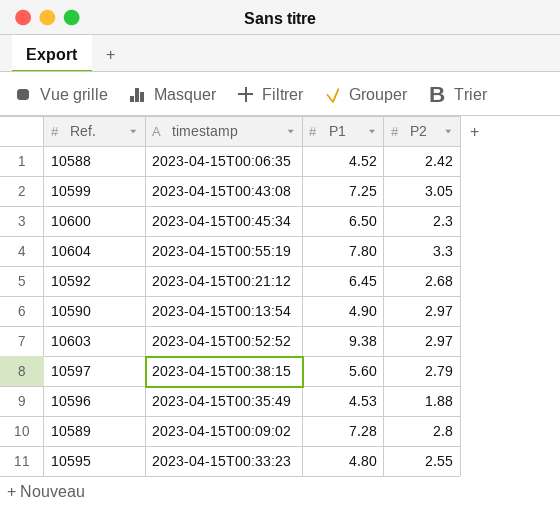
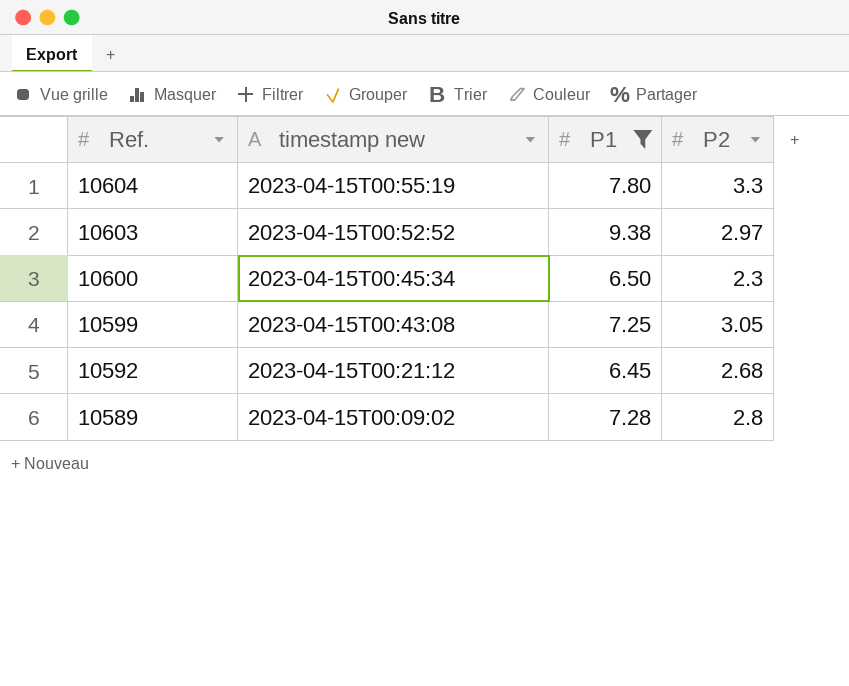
filter: none -> P1 >= 6.45
row order: none -> Ref. descending
column name: timestamp -> timestamp new

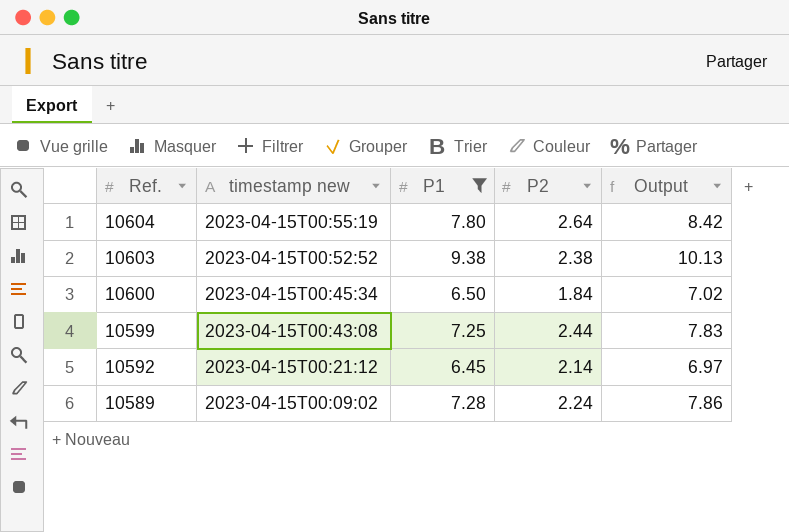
column Output | formula: none -> [P1] * 1.08
10604 | P2: 3.3 -> 2.64
10603 | P2: 2.97 -> 2.38
10600 | P2: 2.3 -> 1.84
10599 | P2: 3.05 -> 2.44
10592 | P2: 2.68 -> 2.14
10589 | P2: 2.8 -> 2.24

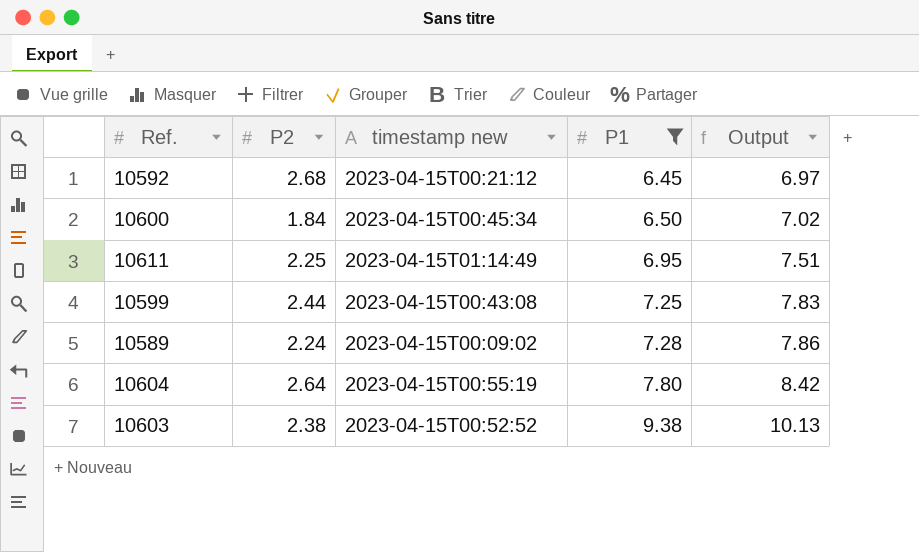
row order: Ref. descending -> P1 ascending
column P2 | position: 4 -> 2
10592 | P2: 2.14 -> 2.68
row 10611: none -> 2.25 | 2023-04-15T01:14:49 | 6.95 | 7.51

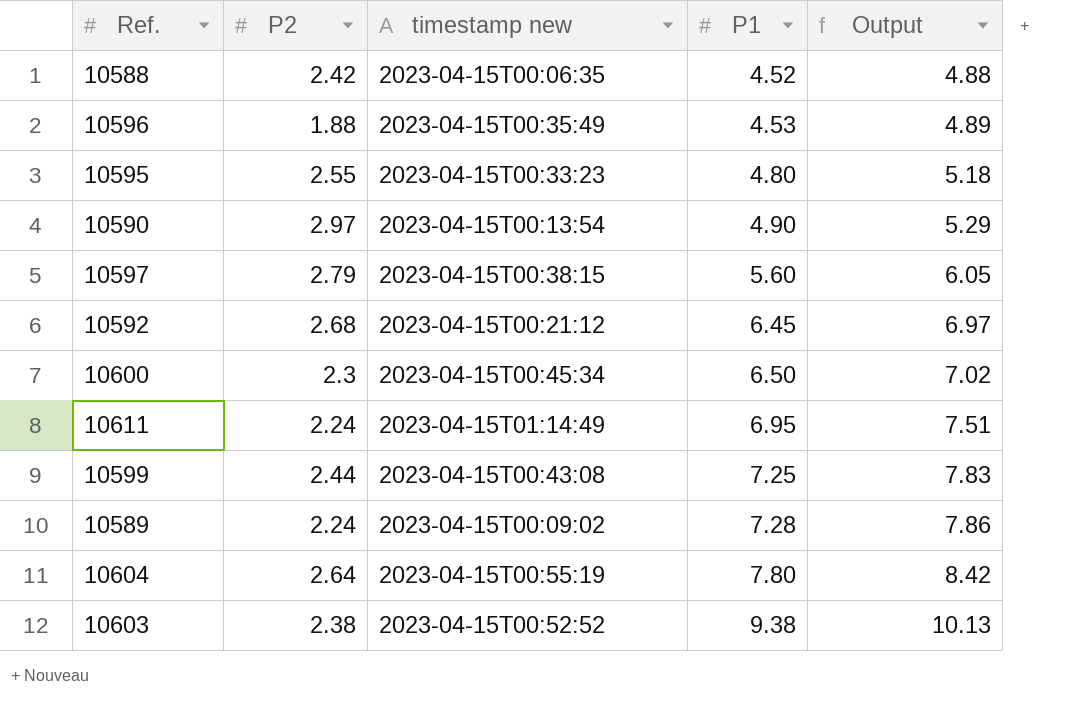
filter: P1 >= 6.45 -> none
10600 | P2: 1.84 -> 2.3
10611 | P2: 2.25 -> 2.24

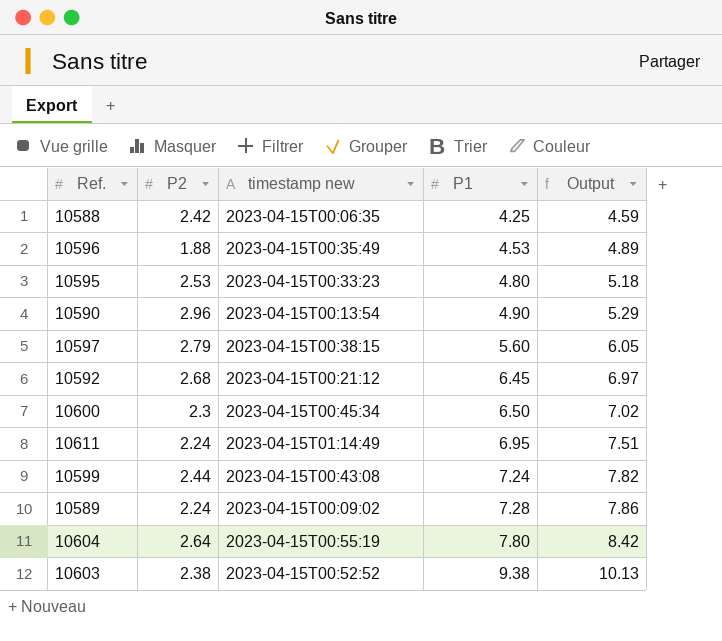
10588 | P1: 4.52 -> 4.25
10588 | Output: 4.88 -> 4.59
10595 | P2: 2.55 -> 2.53
10590 | P2: 2.97 -> 2.96
10599 | P1: 7.25 -> 7.24
10599 | Output: 7.83 -> 7.82

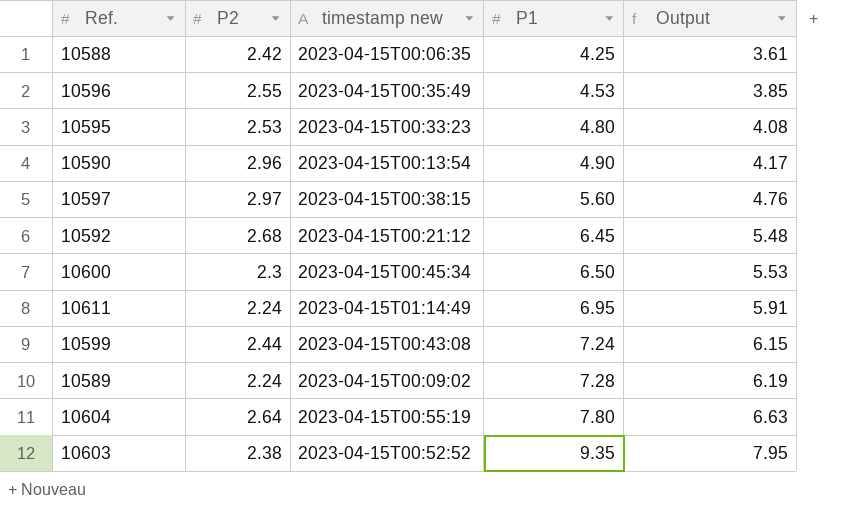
column Output | formula: [P1] * 1.08 -> [P1] * 0.85
10596 | P2: 1.88 -> 2.55
10597 | P2: 2.79 -> 2.97
10603 | P1: 9.38 -> 9.35

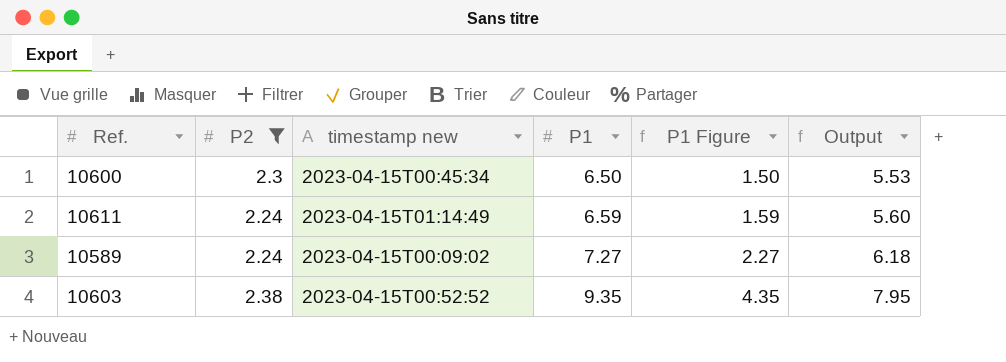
filter: none -> P2 <= 2.38
column P1 Figure | formula: none -> [P1] - 5
10611 | P1: 6.95 -> 6.59
10611 | Output: 5.91 -> 5.60
10589 | P1: 7.28 -> 7.27
10589 | Output: 6.19 -> 6.18

